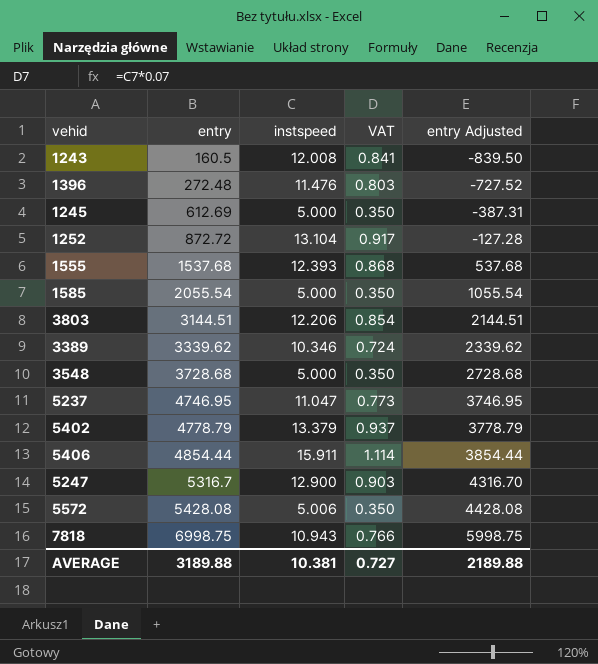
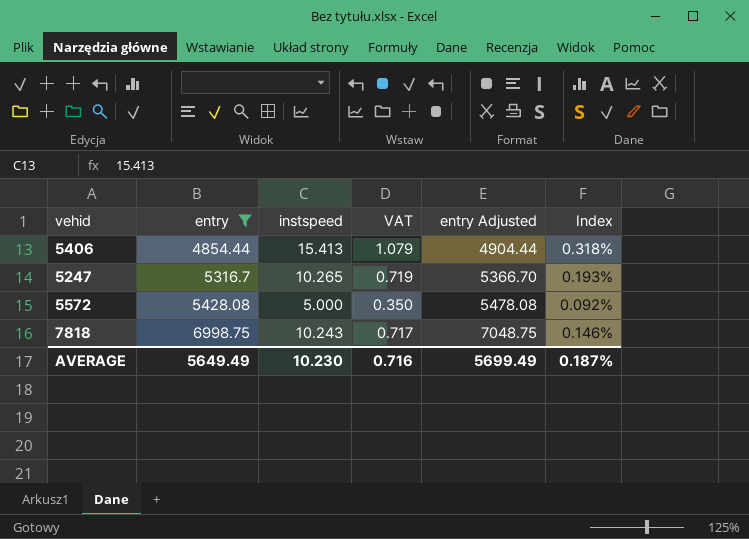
filter: none -> entry >= 4854.44
column entry Adjusted | formula: [entry] - 1000 -> [entry] + 50
column Index | formula: none -> [instspeed] / [entry]
5406 | instspeed: 15.911 -> 15.413
5406 | VAT: 1.114 -> 1.079
5247 | instspeed: 12.900 -> 10.265
5247 | VAT: 0.903 -> 0.719
5572 | instspeed: 5.006 -> 5.000
7818 | instspeed: 10.943 -> 10.243
7818 | VAT: 0.766 -> 0.717
AVERAGE | entry: 3189.88 -> 5649.49
AVERAGE | instspeed: 10.381 -> 10.230
AVERAGE | VAT: 0.727 -> 0.716
AVERAGE | entry Adjusted: 2189.88 -> 5699.49

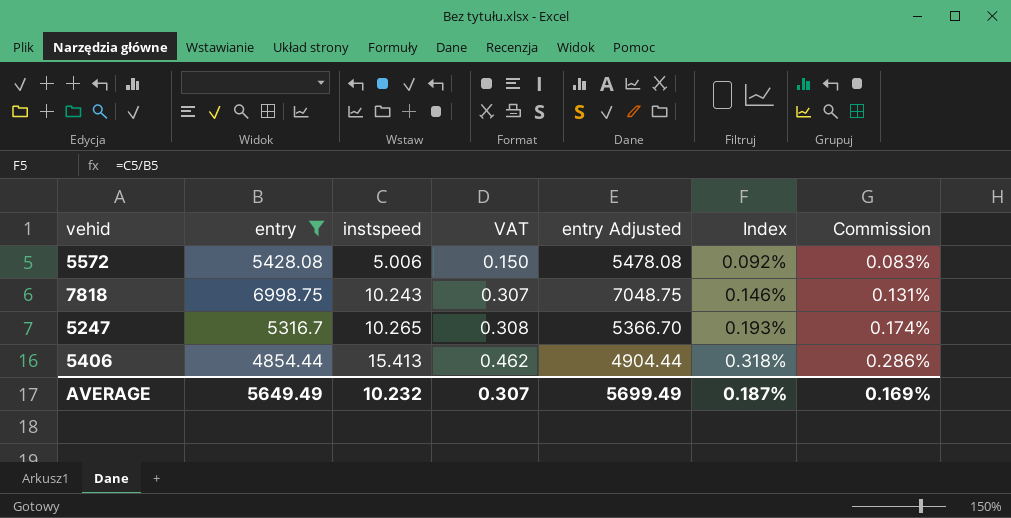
row order: entry ascending -> instspeed ascending
column VAT | formula: [instspeed] * 0.07 -> [instspeed] * 0.03
column Commission | formula: none -> [Index] * 0.9
5572 | instspeed: 5.000 -> 5.006
AVERAGE | instspeed: 10.230 -> 10.232
AVERAGE | VAT: 0.716 -> 0.307

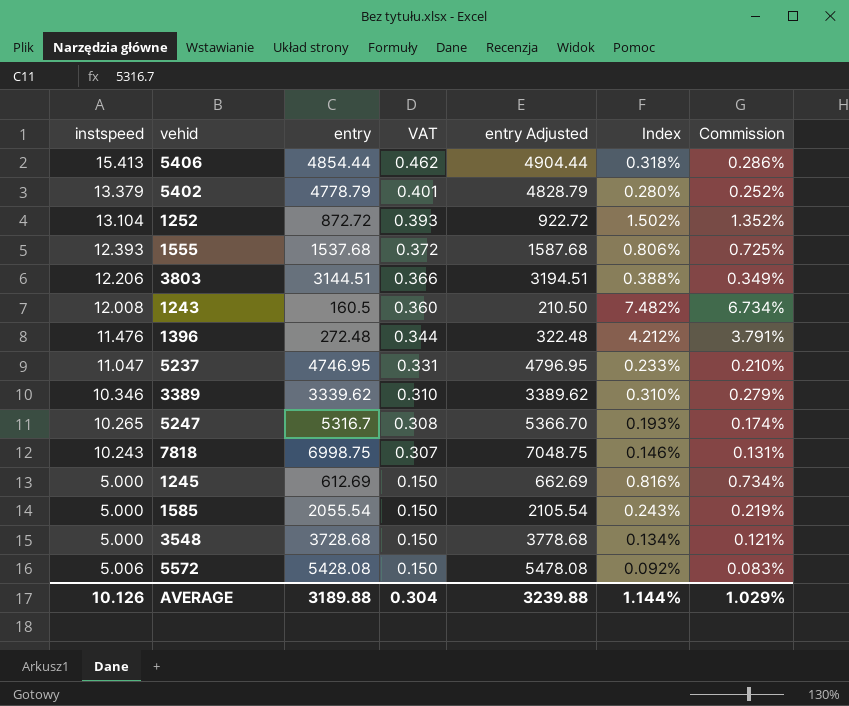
filter: entry >= 4854.44 -> none
row order: instspeed ascending -> VAT descending
column instspeed | position: 3 -> 1
AVERAGE | instspeed: 10.232 -> 10.126
AVERAGE | entry: 5649.49 -> 3189.88
AVERAGE | VAT: 0.307 -> 0.304
AVERAGE | entry Adjusted: 5699.49 -> 3239.88
AVERAGE | Index: 0.187% -> 1.144%
AVERAGE | Commission: 0.169% -> 1.029%

